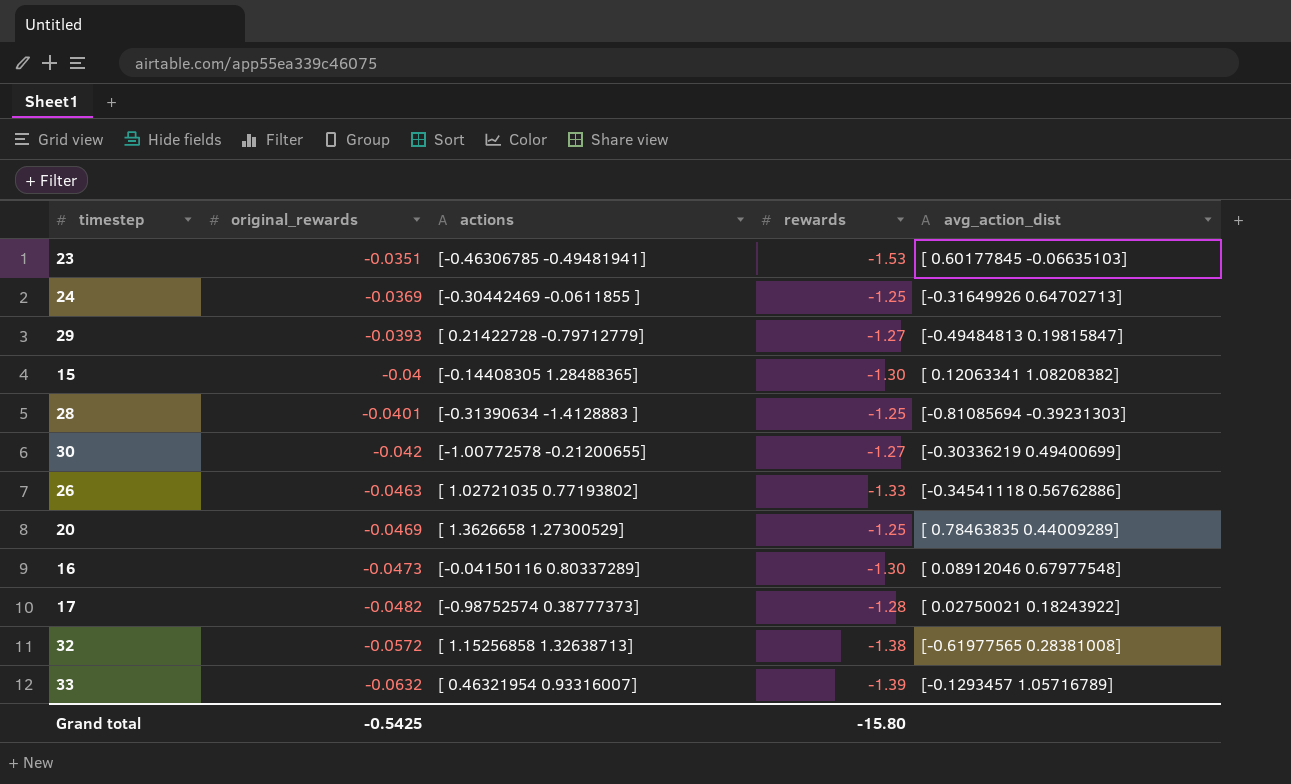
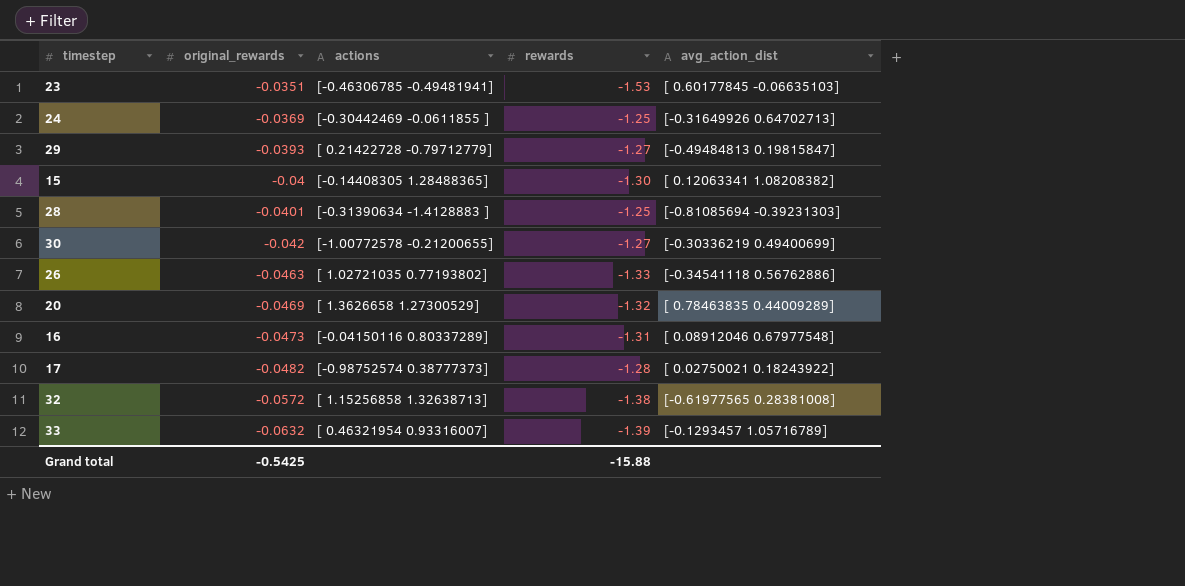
20 | rewards: -1.25 -> -1.32
16 | rewards: -1.30 -> -1.31
Grand total | rewards: -15.80 -> -15.88

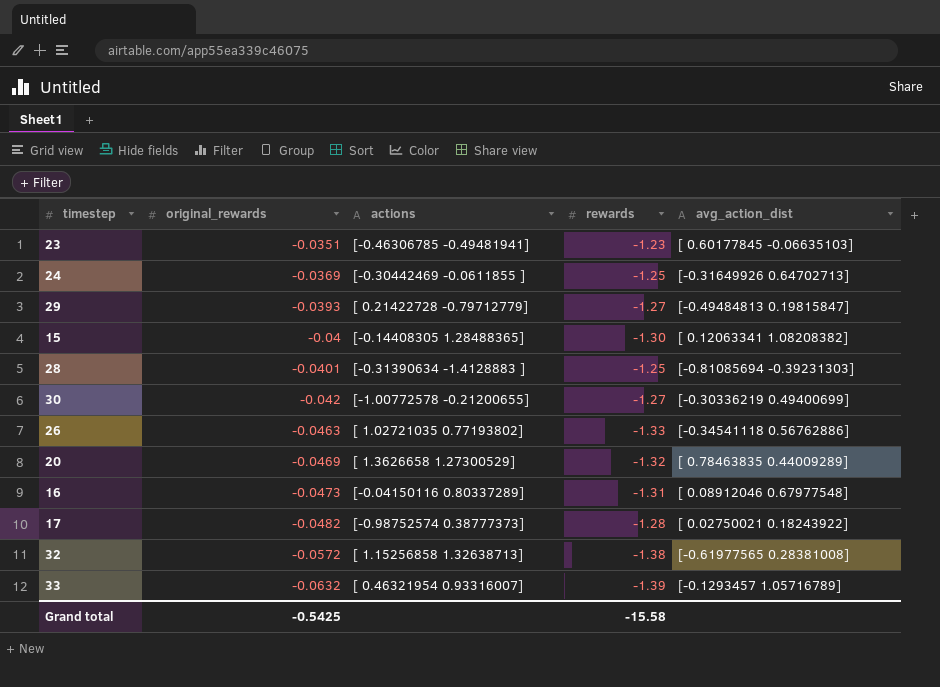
23 | rewards: -1.53 -> -1.23
Grand total | rewards: -15.88 -> -15.58

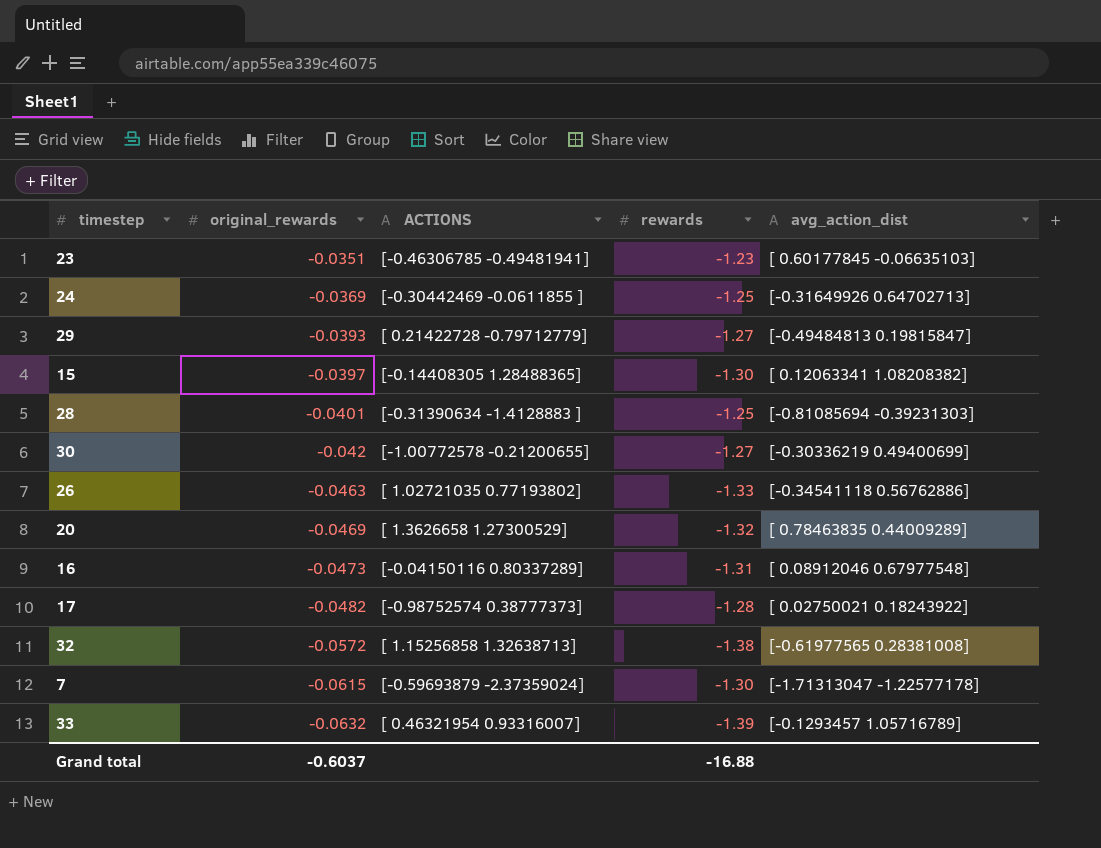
column name: actions -> ACTIONS
15 | original_rewards: -0.04 -> -0.0397
row 7: none -> -0.0615 | [-0.59693879 -2.37359024] | -1.30 | [-1.71313047 -1.22577178]
Grand total | original_rewards: -0.5425 -> -0.6037
Grand total | rewards: -15.58 -> -16.88

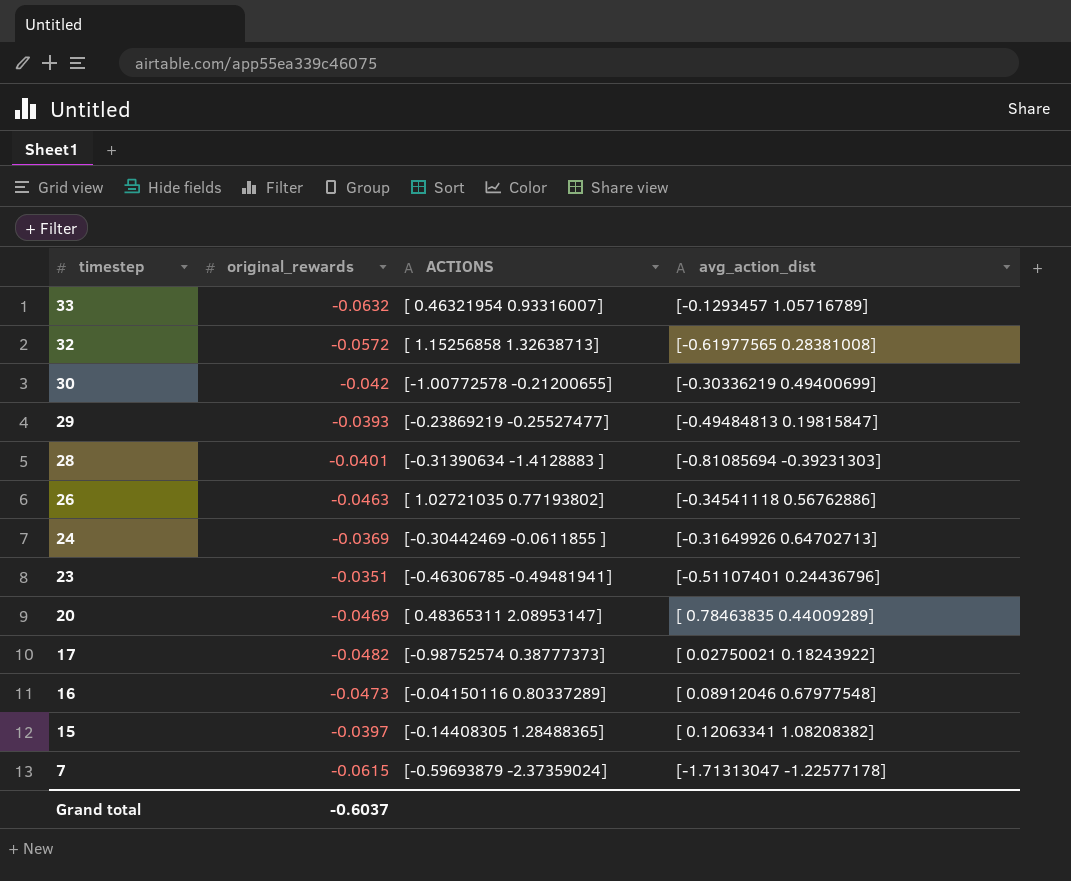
row order: original_rewards descending -> timestep descending
column rewards | position: 4 -> none
29 | ACTIONS: [ 0.21422728 -0.79712779] -> [-0.23869219 -0.25527477]
23 | avg_action_dist: [ 0.60177845 -0.06635103] -> [-0.51107401 0.24436796]
20 | ACTIONS: [ 1.3626658 1.27300529] -> [ 0.48365311 2.08953147]

